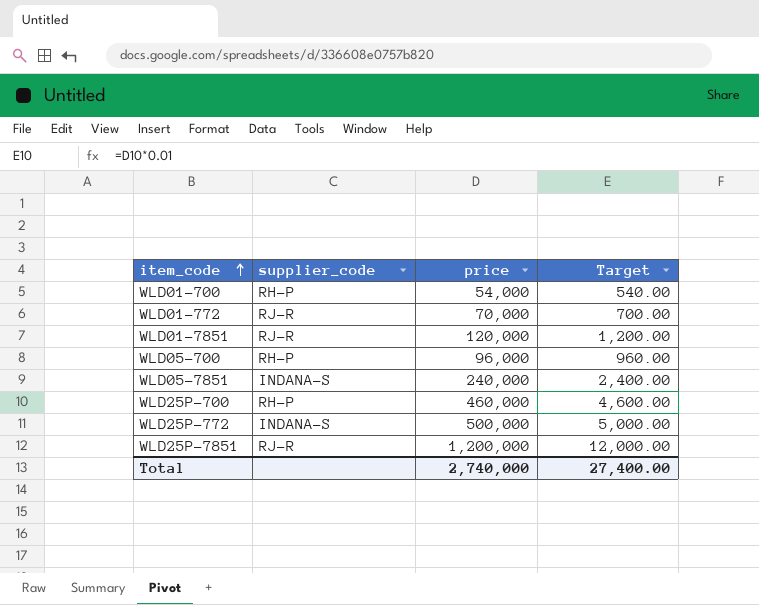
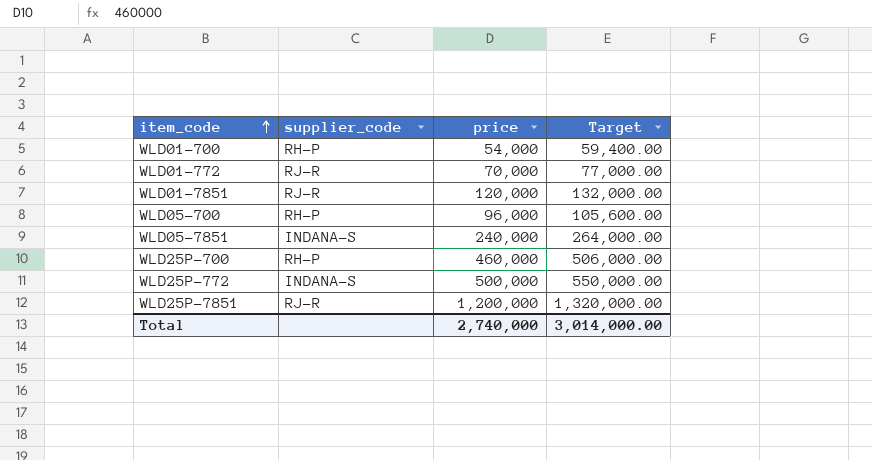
column Target | formula: [price] * 0.01 -> [price] * 1.1
Total | Target: 27,400.00 -> 3,014,000.00

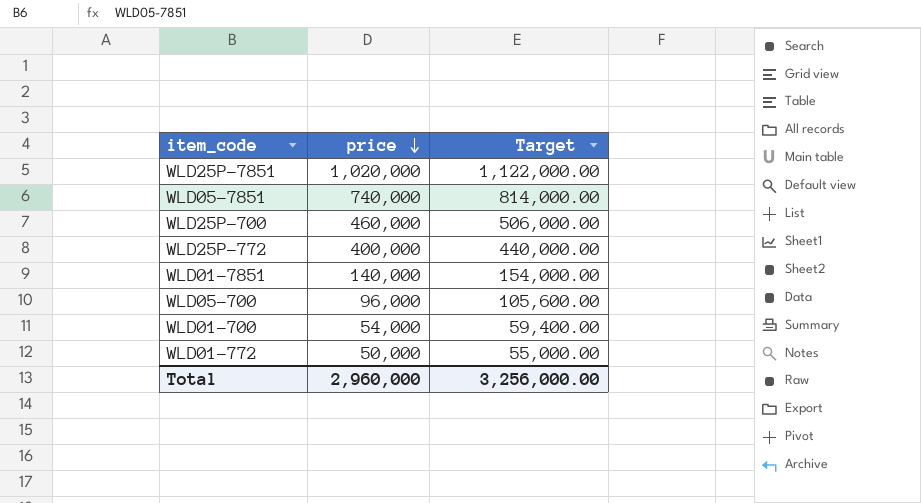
row order: item_code ascending -> price descending
column supplier_code | position: 2 -> none
WLD25P-7851 | price: 1,200,000 -> 1,020,000
WLD25P-7851 | Target: 1,320,000.00 -> 1,122,000.00
WLD05-7851 | price: 240,000 -> 740,000
WLD05-7851 | Target: 264,000.00 -> 814,000.00
WLD25P-772 | price: 500,000 -> 400,000
WLD25P-772 | Target: 550,000.00 -> 440,000.00
WLD01-7851 | price: 120,000 -> 140,000
WLD01-7851 | Target: 132,000.00 -> 154,000.00
WLD01-772 | price: 70,000 -> 50,000
WLD01-772 | Target: 77,000.00 -> 55,000.00
Total | price: 2,740,000 -> 2,960,000
Total | Target: 3,014,000.00 -> 3,256,000.00

